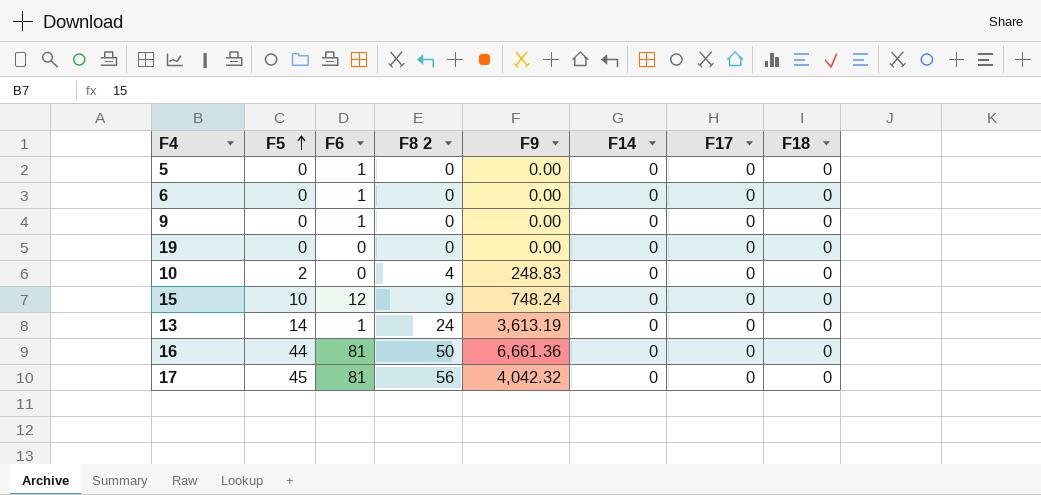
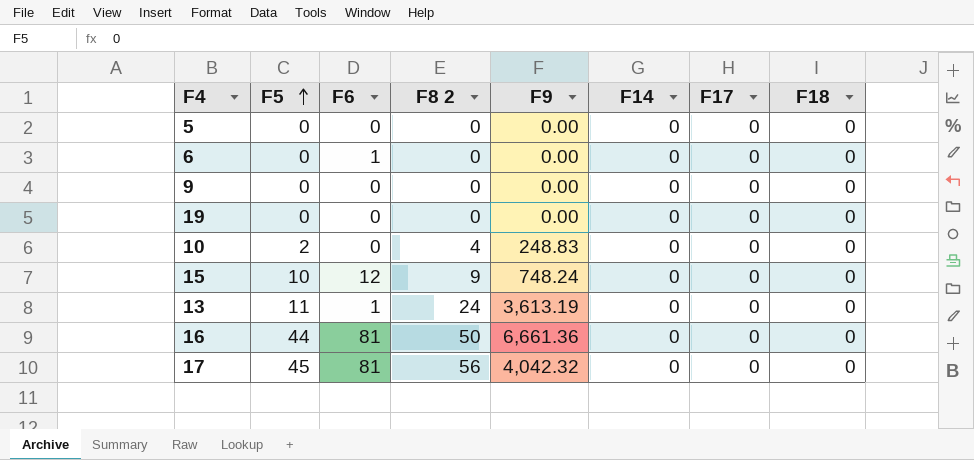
5 | F6: 1 -> 0
9 | F6: 1 -> 0
13 | F5: 14 -> 11

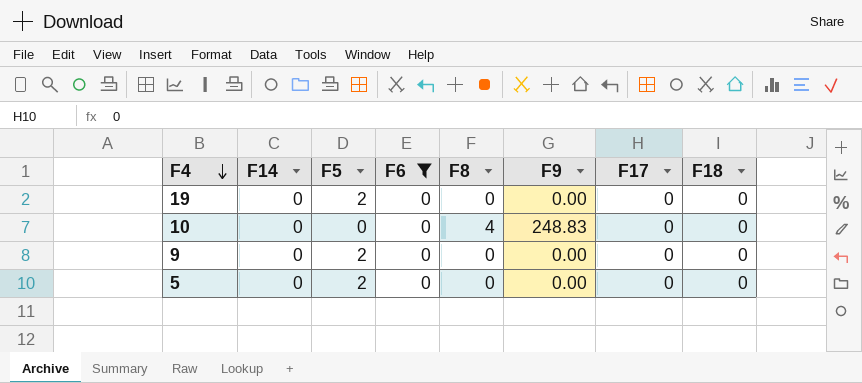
filter: none -> F6 = 0
row order: F5 ascending -> F4 descending
column F14 | position: 6 -> 2
column name: F8 2 -> F8
19 | F5: 0 -> 2
10 | F5: 2 -> 0
9 | F5: 0 -> 2
5 | F5: 0 -> 2

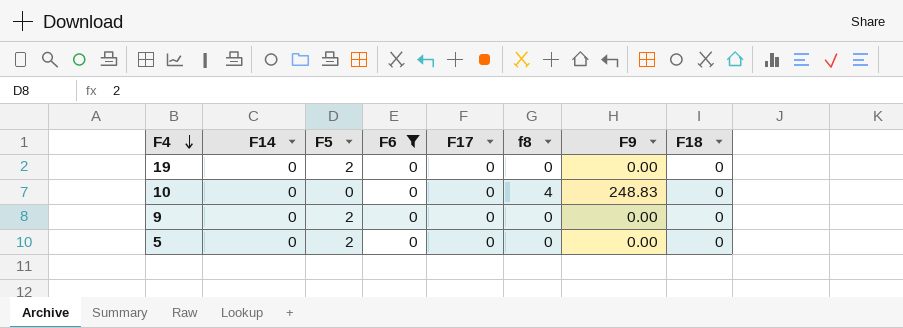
column F17 | position: 7 -> 5
column name: F8 -> f8

